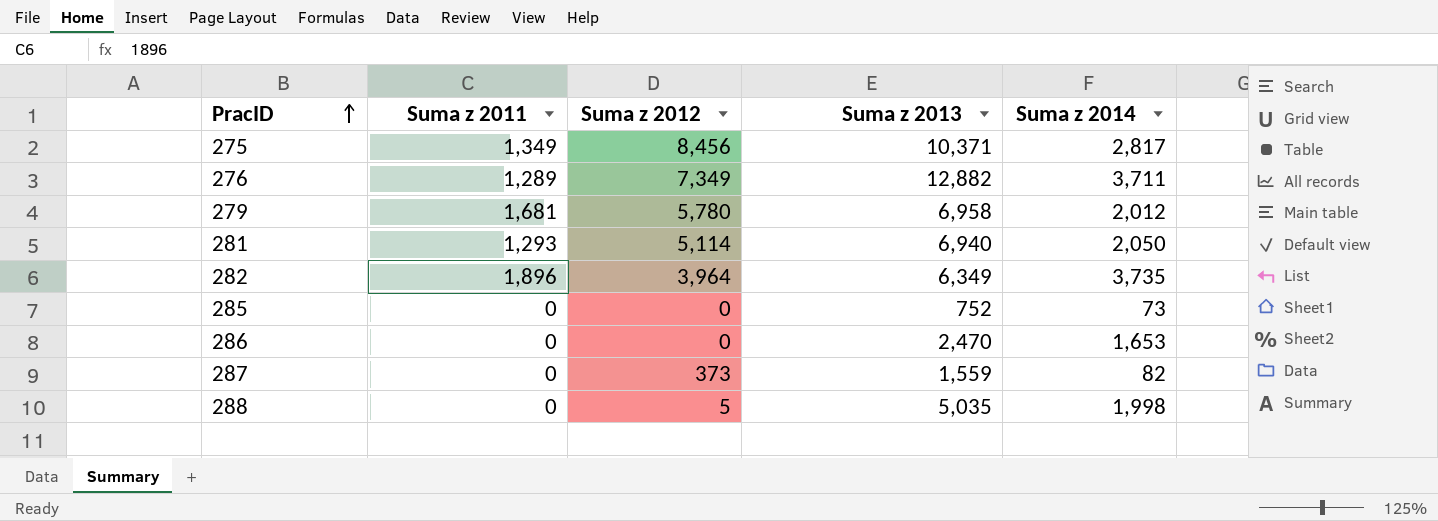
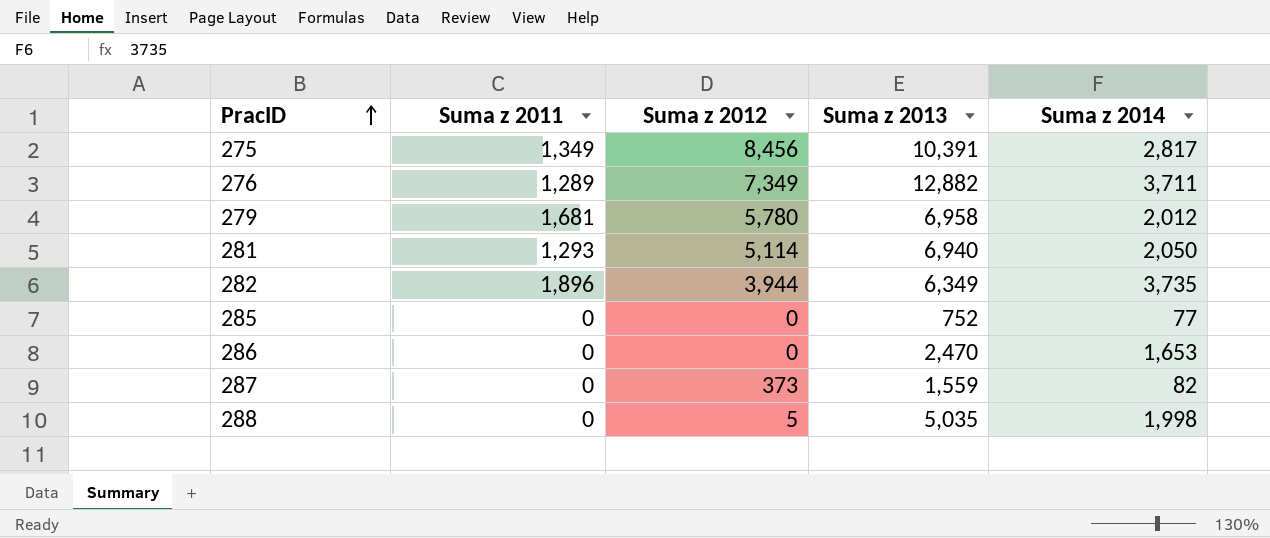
275 | Suma z 2013: 10,371 -> 10,391
282 | Suma z 2012: 3,964 -> 3,944
285 | Suma z 2014: 73 -> 77

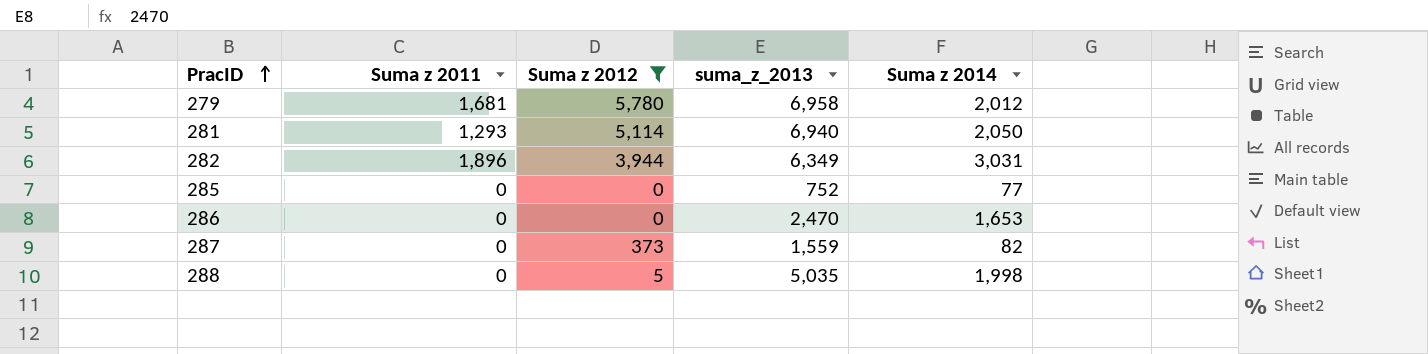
filter: none -> Suma z 2012 <= 5,780
column name: Suma z 2013 -> suma_z_2013
282 | Suma z 2014: 3,735 -> 3,031

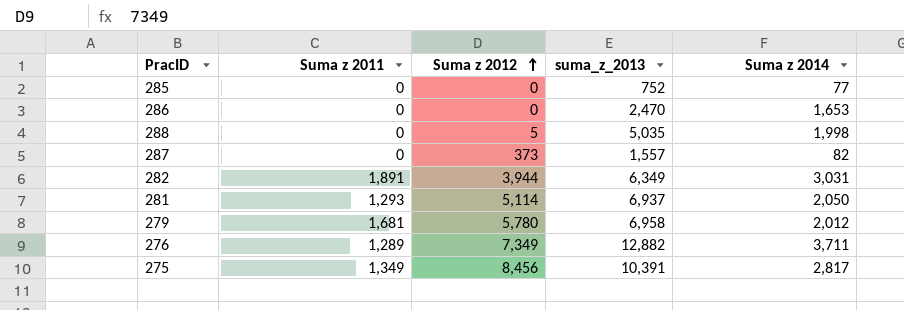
filter: Suma z 2012 <= 5,780 -> none
row order: PracID ascending -> Suma z 2012 ascending
287 | suma_z_2013: 1,559 -> 1,557
282 | Suma z 2011: 1,896 -> 1,891
281 | suma_z_2013: 6,940 -> 6,937

